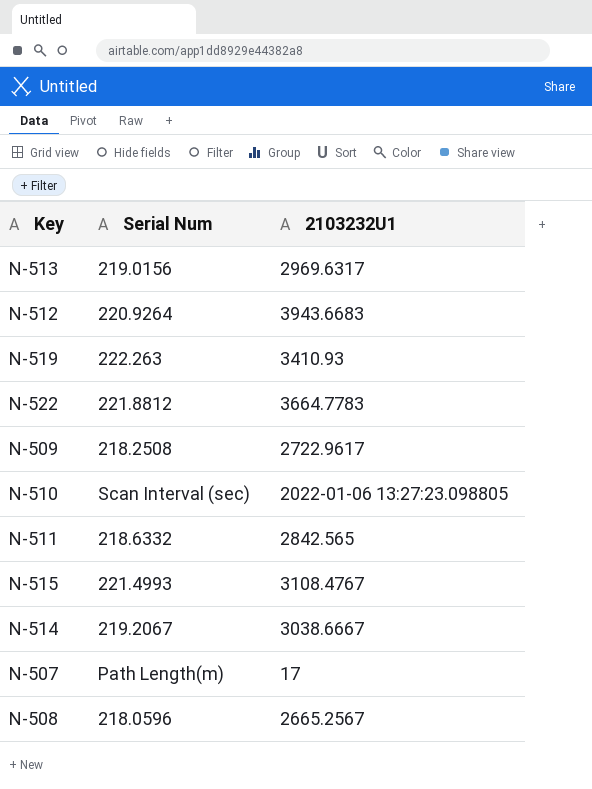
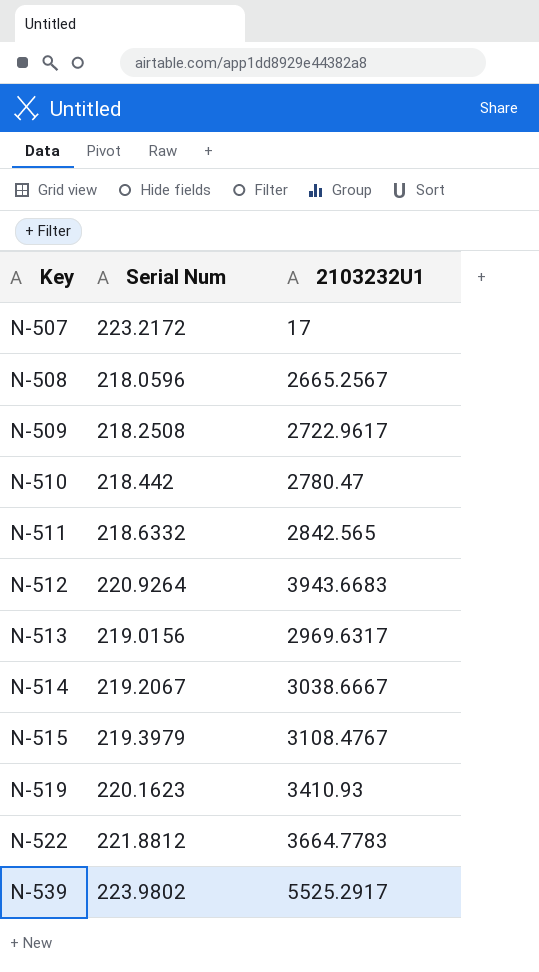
row order: none -> Key ascending
N-507 | Serial Num: Path Length(m) -> 223.2172
N-510 | Serial Num: Scan Interval (sec) -> 218.442
N-510 | 2103232U1: 2022-01-06 13:27:23.098805 -> 2780.47
N-515 | Serial Num: 221.4993 -> 219.3979
N-519 | Serial Num: 222.263 -> 220.1623
row N-539: none -> 223.9802 | 5525.2917

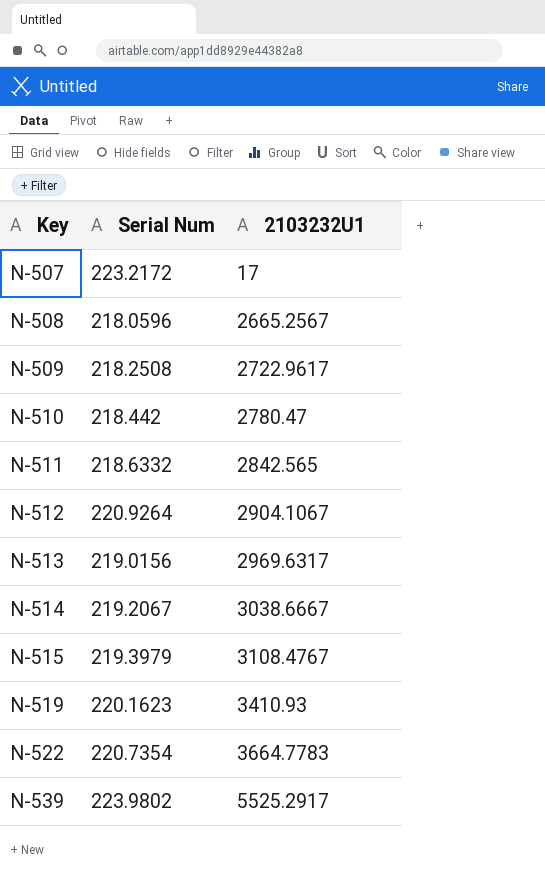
N-512 | 2103232U1: 3943.6683 -> 2904.1067
N-522 | Serial Num: 221.8812 -> 220.7354

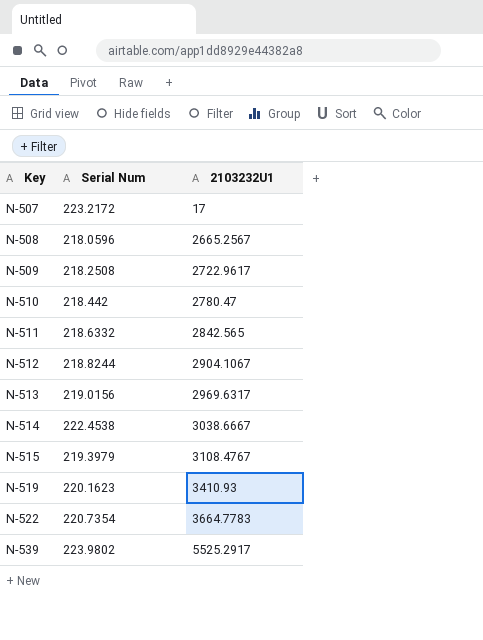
N-512 | Serial Num: 220.9264 -> 218.8244
N-514 | Serial Num: 219.2067 -> 222.4538

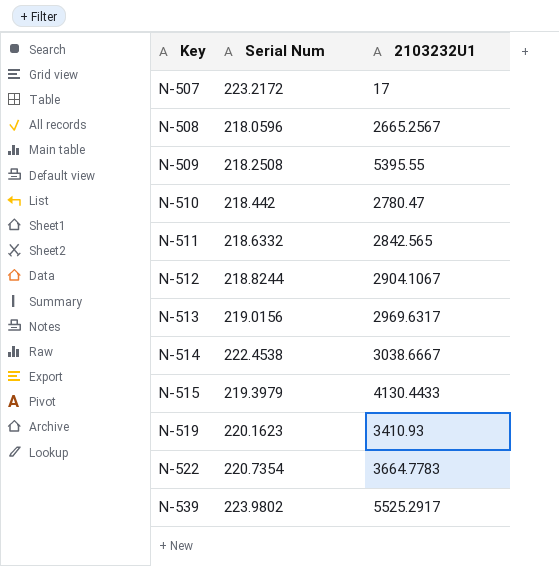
N-509 | 2103232U1: 2722.9617 -> 5395.55
N-515 | 2103232U1: 3108.4767 -> 4130.4433

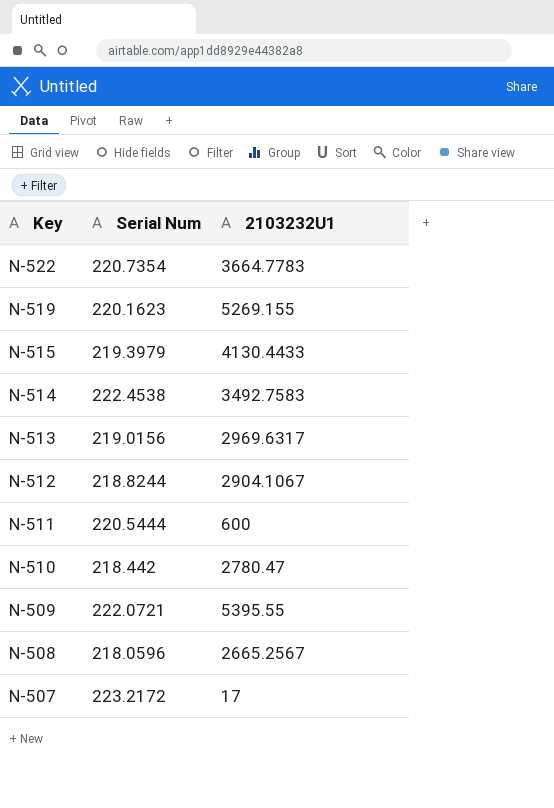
row order: Key ascending -> Key descending
row N-539: 223.9802 | 5525.2917 -> none
N-519 | 2103232U1: 3410.93 -> 5269.155
N-514 | 2103232U1: 3038.6667 -> 3492.7583
N-511 | Serial Num: 218.6332 -> 220.5444
N-511 | 2103232U1: 2842.565 -> 600
N-509 | Serial Num: 218.2508 -> 222.0721

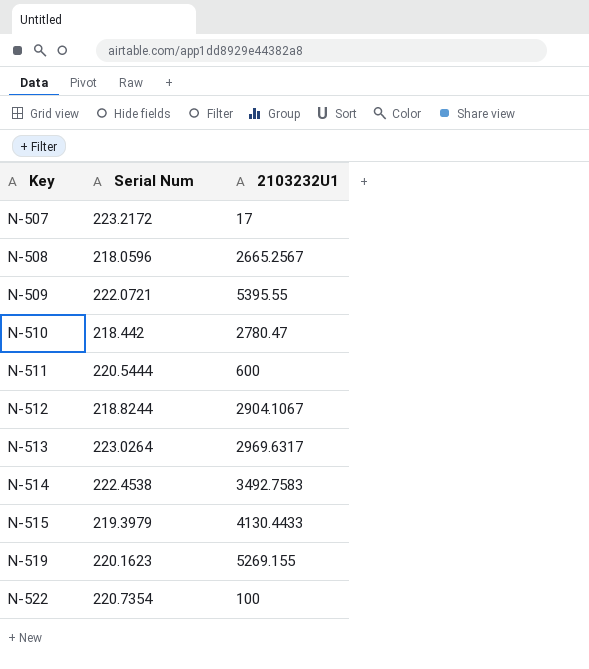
row order: Key descending -> Key ascending
N-513 | Serial Num: 219.0156 -> 223.0264
N-522 | 2103232U1: 3664.7783 -> 100

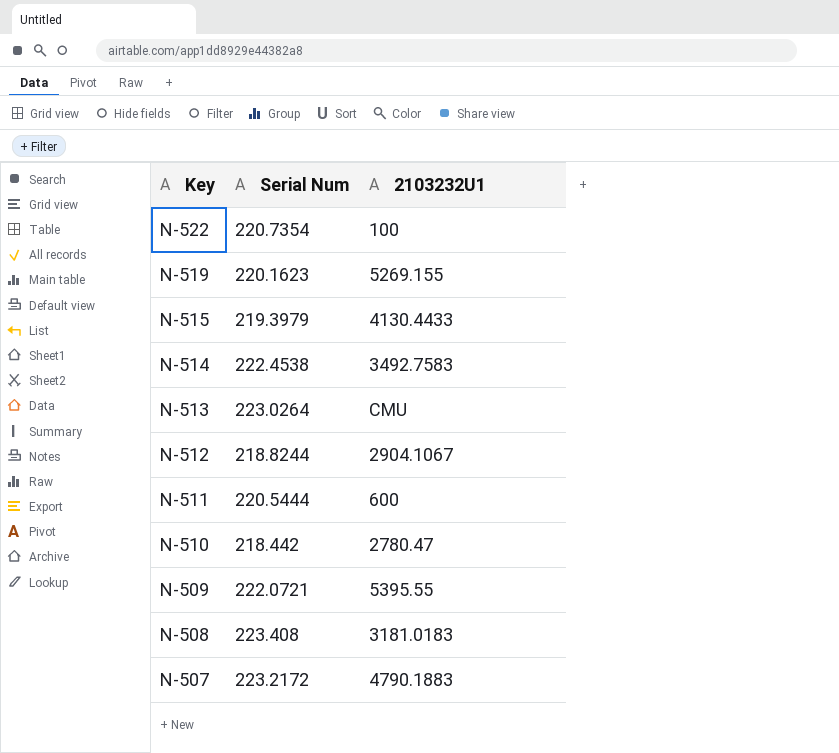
row order: Key ascending -> Key descending
N-513 | 2103232U1: 2969.6317 -> CMU
N-508 | Serial Num: 218.0596 -> 223.408
N-508 | 2103232U1: 2665.2567 -> 3181.0183
N-507 | 2103232U1: 17 -> 4790.1883

